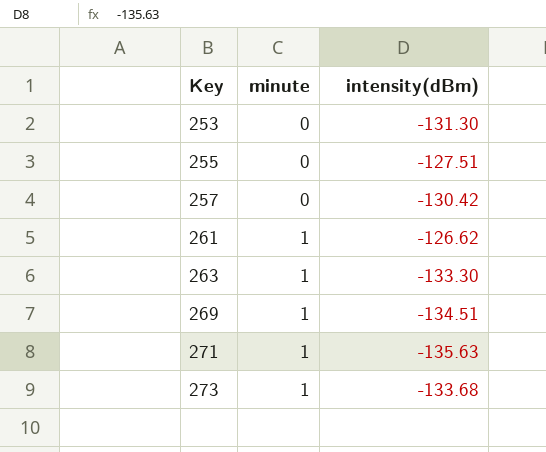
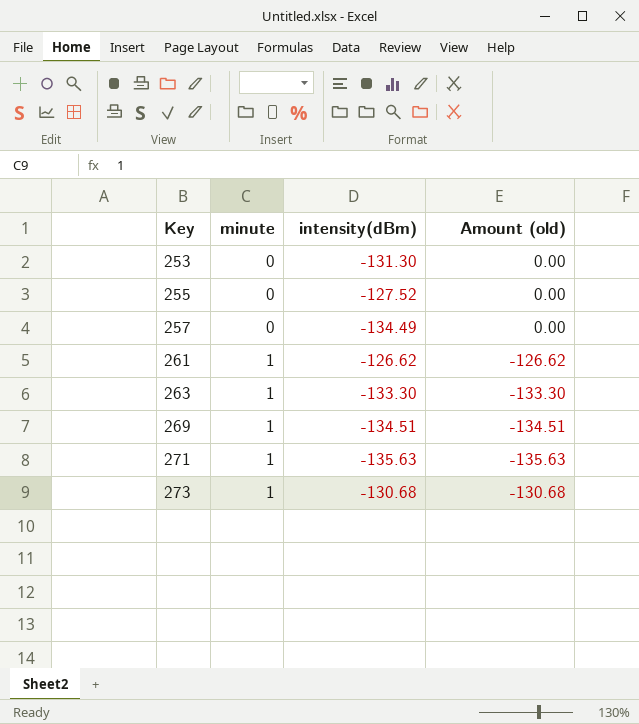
column Amount (old) | formula: none -> [minute] * [intensity(dBm)]
255 | intensity(dBm): -127.51 -> -127.52
257 | intensity(dBm): -130.42 -> -134.49
273 | intensity(dBm): -133.68 -> -130.68

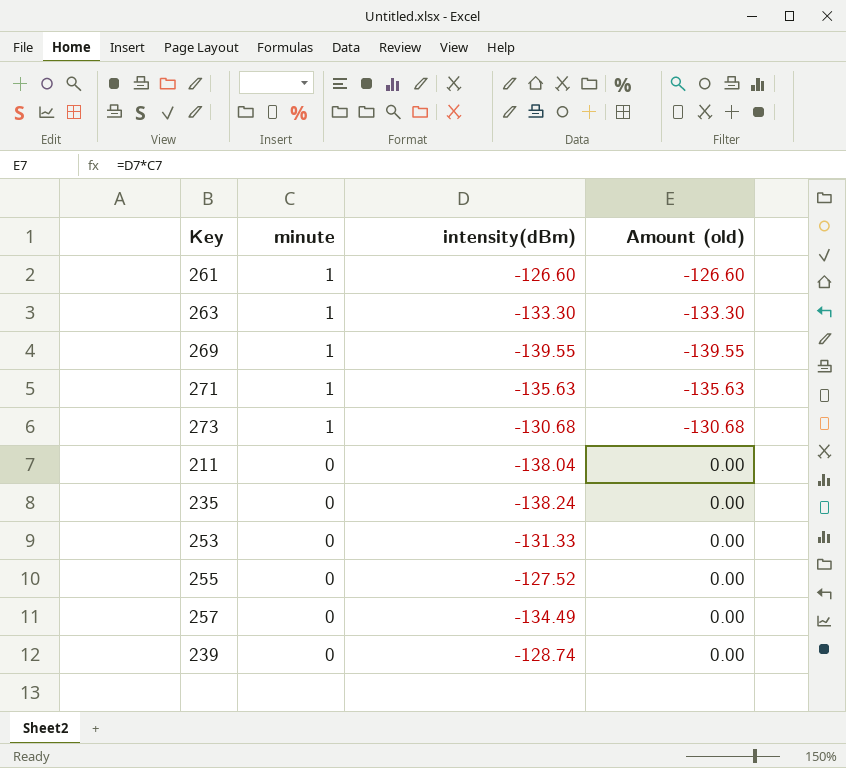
row order: Key ascending -> minute descending
261 | intensity(dBm): -126.62 -> -126.60
261 | Amount (old): -126.62 -> -126.60
269 | intensity(dBm): -134.51 -> -139.55
269 | Amount (old): -134.51 -> -139.55
row 211: none -> 0 | -138.04 | 0.00
row 235: none -> 0 | -138.24 | 0.00
253 | intensity(dBm): -131.30 -> -131.33
row 239: none -> 0 | -128.74 | 0.00

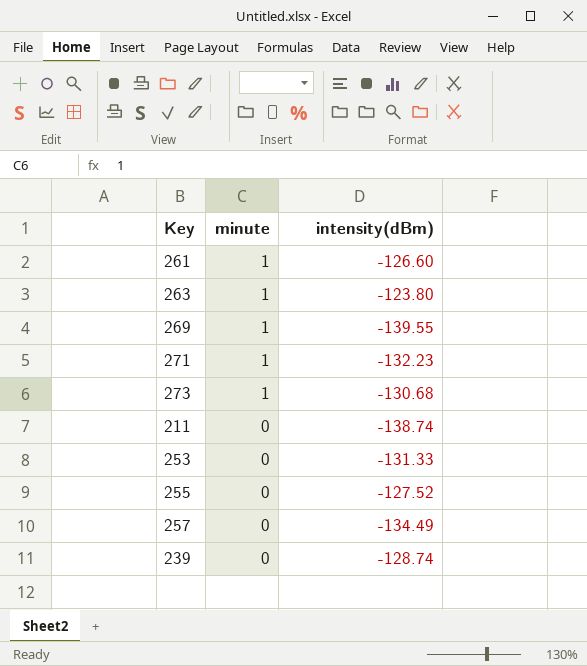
column Amount (old) | formula: [minute] * [intensity(dBm)] -> none
row 235: 0 | -138.24 | 0.00 -> none
263 | intensity(dBm): -133.30 -> -123.80
271 | intensity(dBm): -135.63 -> -132.23
211 | intensity(dBm): -138.04 -> -138.74

